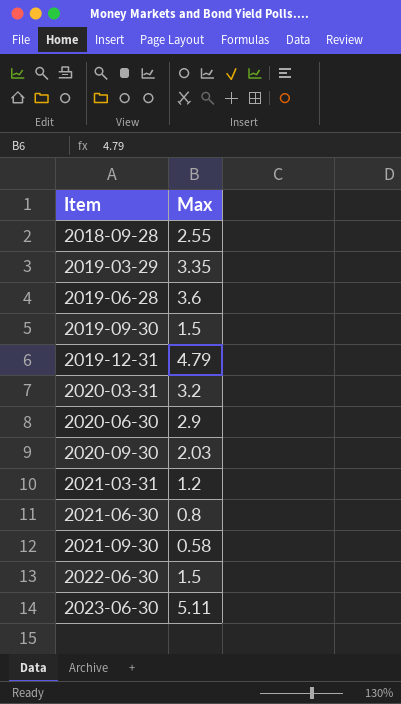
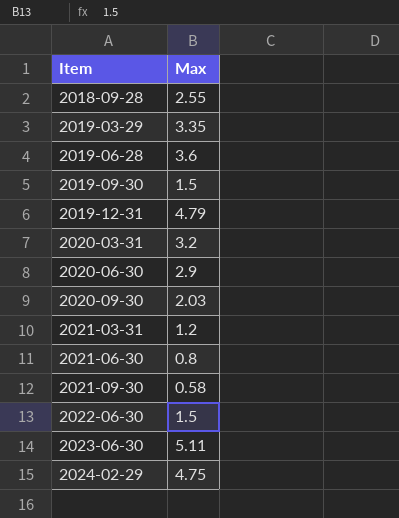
row 2024-02-29: none -> 4.75

